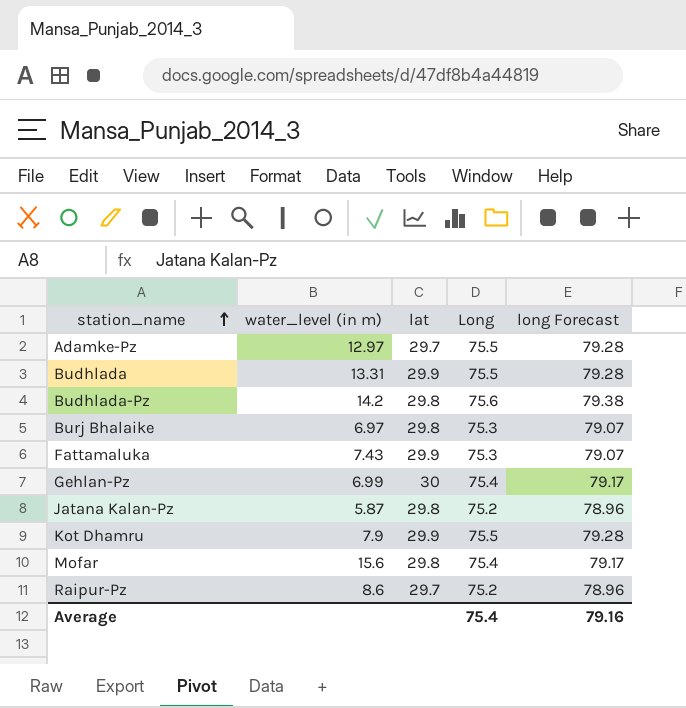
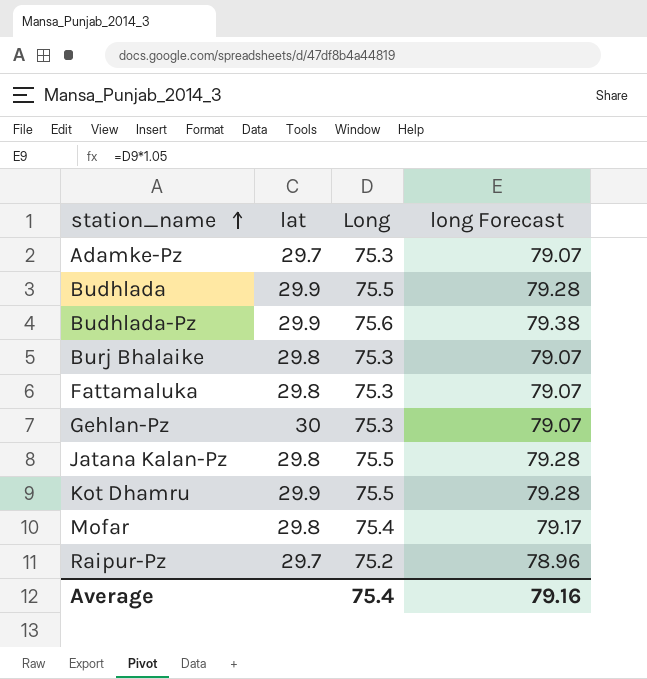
column water_level (in m) | position: 2 -> none
Adamke-Pz | Long: 75.5 -> 75.3
Adamke-Pz | long Forecast: 79.28 -> 79.07
Budhlada-Pz | lat: 29.8 -> 29.9
Fattamaluka | lat: 29.9 -> 29.8
Gehlan-Pz | Long: 75.4 -> 75.3
Gehlan-Pz | long Forecast: 79.17 -> 79.07
Jatana Kalan-Pz | Long: 75.2 -> 75.5
Jatana Kalan-Pz | long Forecast: 78.96 -> 79.28

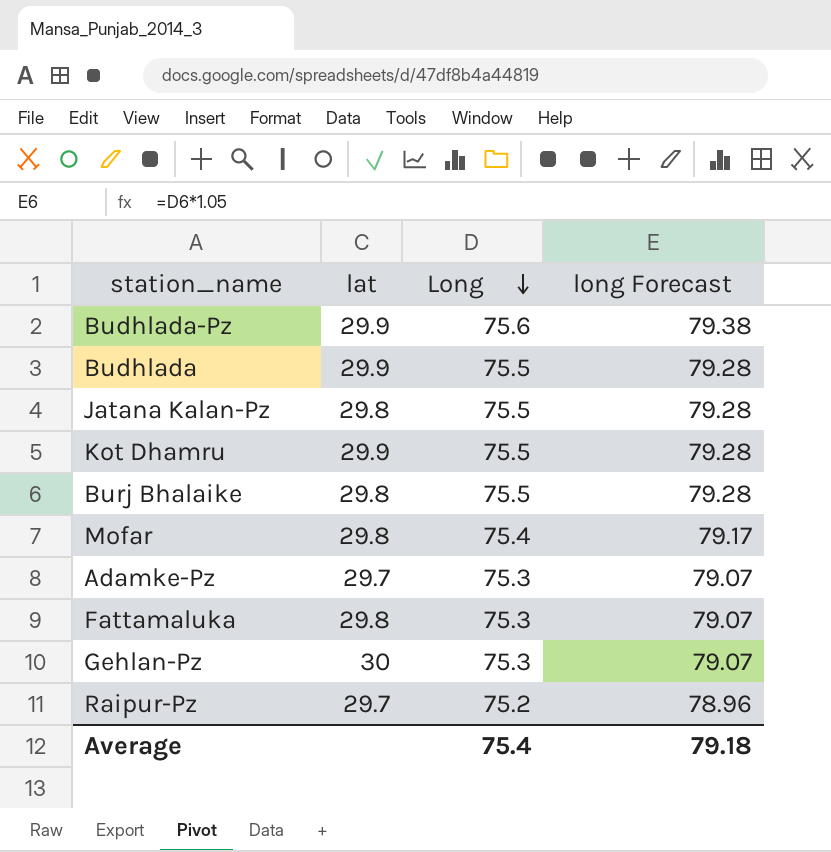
row order: station_name ascending -> Long descending
Burj Bhalaike | Long: 75.3 -> 75.5
Burj Bhalaike | long Forecast: 79.07 -> 79.28
Average | long Forecast: 79.16 -> 79.18

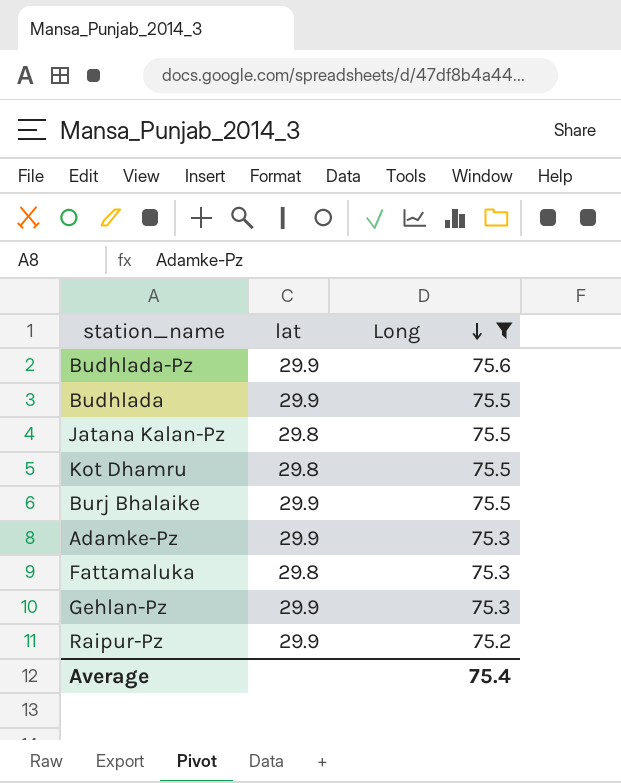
filter: none -> Long != 75.4
column long Forecast | formula: [Long] * 1.05 -> none
Kot Dhamru | lat: 29.9 -> 29.8
Burj Bhalaike | lat: 29.8 -> 29.9
Adamke-Pz | lat: 29.7 -> 29.9
Gehlan-Pz | lat: 30 -> 29.9
Raipur-Pz | lat: 29.7 -> 29.9

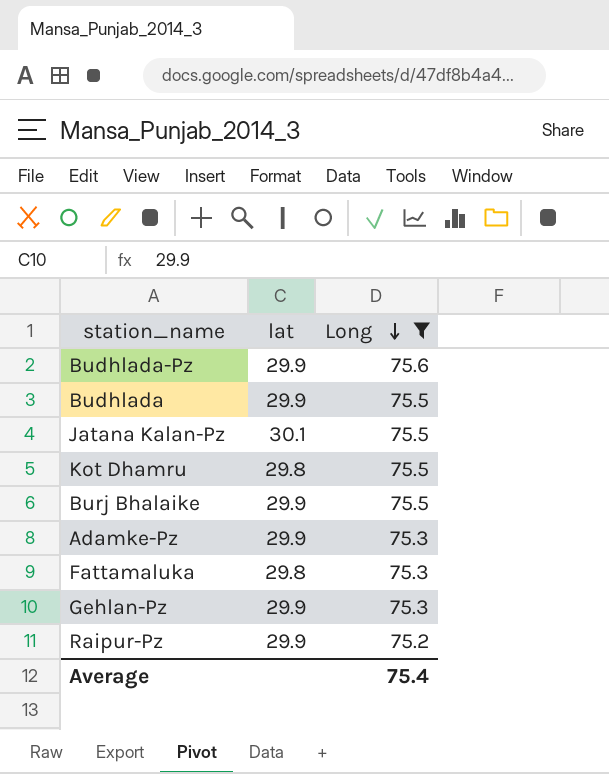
Jatana Kalan-Pz | lat: 29.8 -> 30.1

